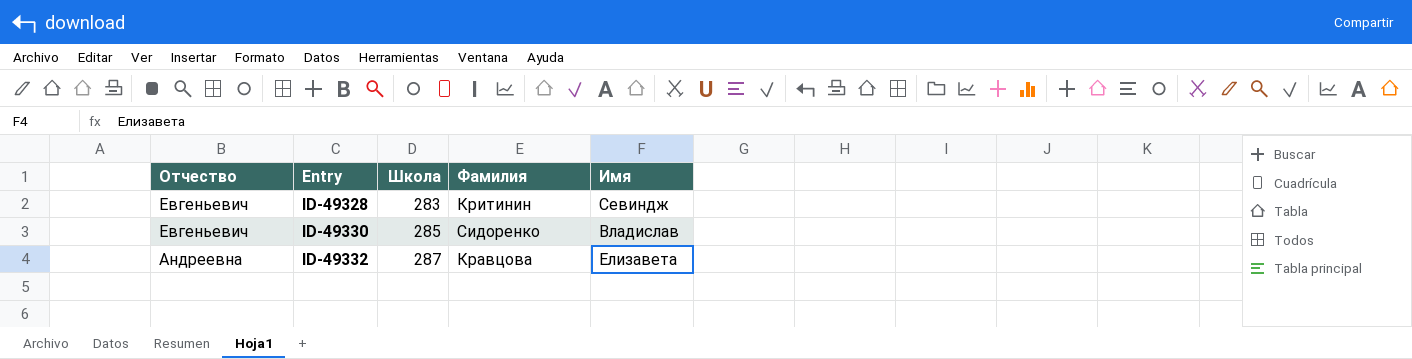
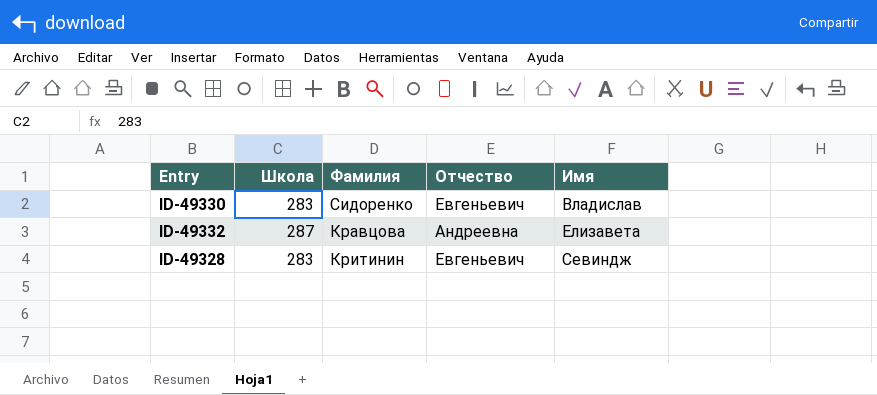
row order: Отчество descending -> Имя ascending
column Отчество | position: 1 -> 4
ID-49330 | Школа: 285 -> 283

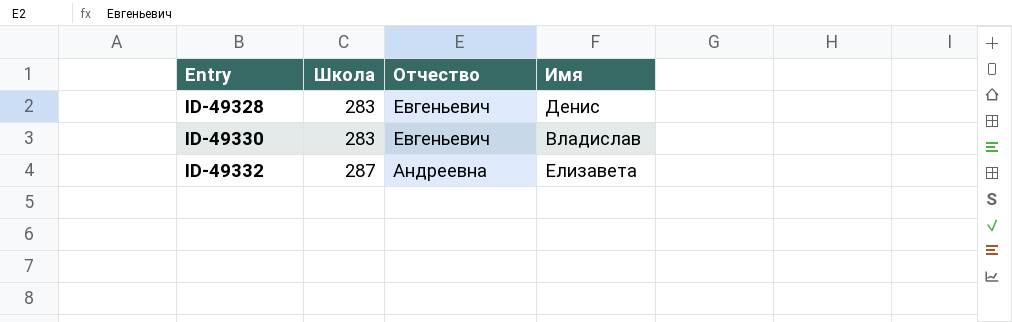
row order: Имя ascending -> Entry ascending
column Фамилия | position: 3 -> none
ID-49328 | Имя: Севиндж -> Денис

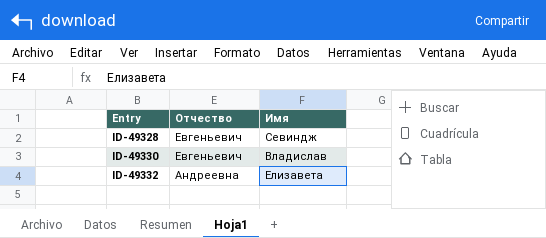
column Школа | position: 2 -> none
ID-49328 | Имя: Денис -> Севиндж

